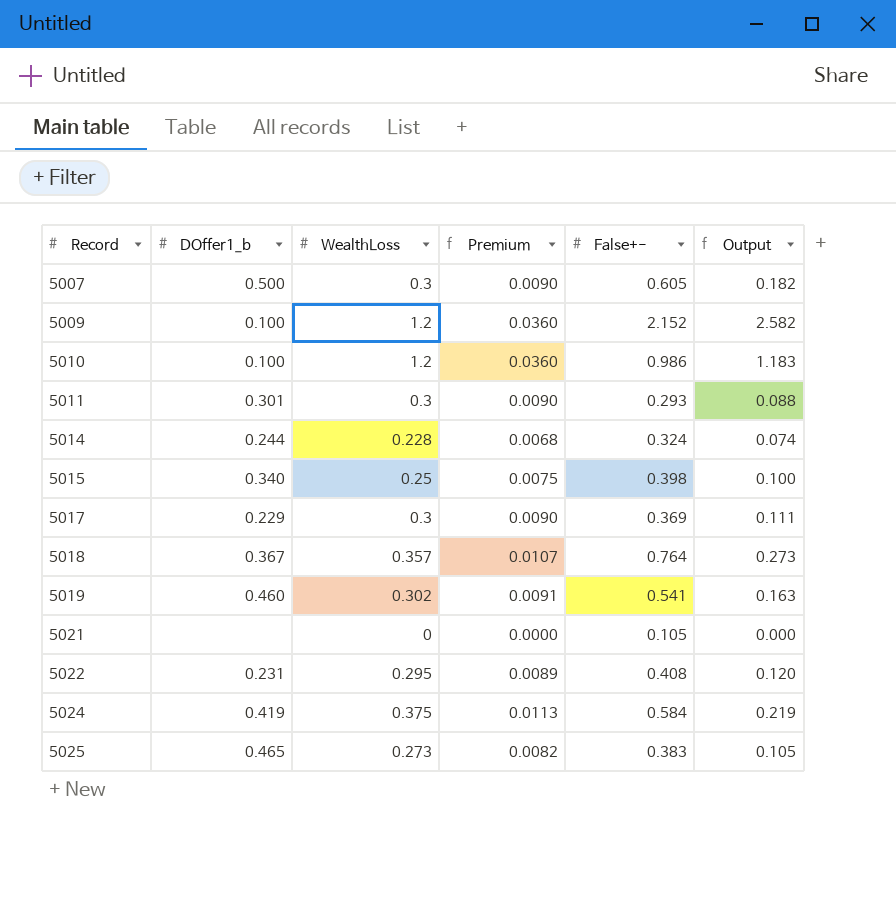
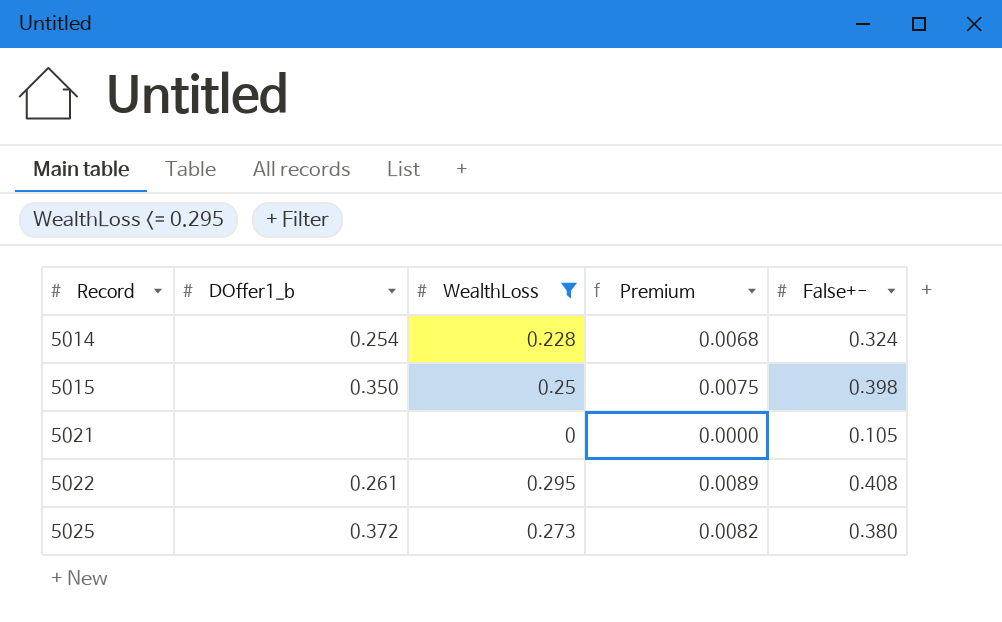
filter: none -> WealthLoss <= 0.295
column Output | formula: [WealthLoss] * [False+-] -> none
5014 | DOffer1_b: 0.244 -> 0.254
5015 | DOffer1_b: 0.340 -> 0.350
5022 | DOffer1_b: 0.231 -> 0.261
5025 | DOffer1_b: 0.465 -> 0.372
5025 | False+-: 0.383 -> 0.380

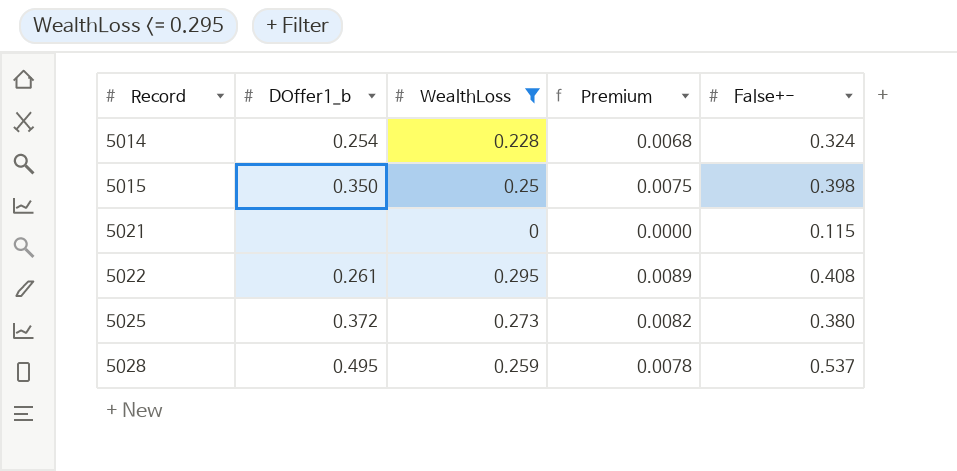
5021 | False+-: 0.105 -> 0.115
row 5028: none -> 0.495 | 0.259 | 0.0078 | 0.537

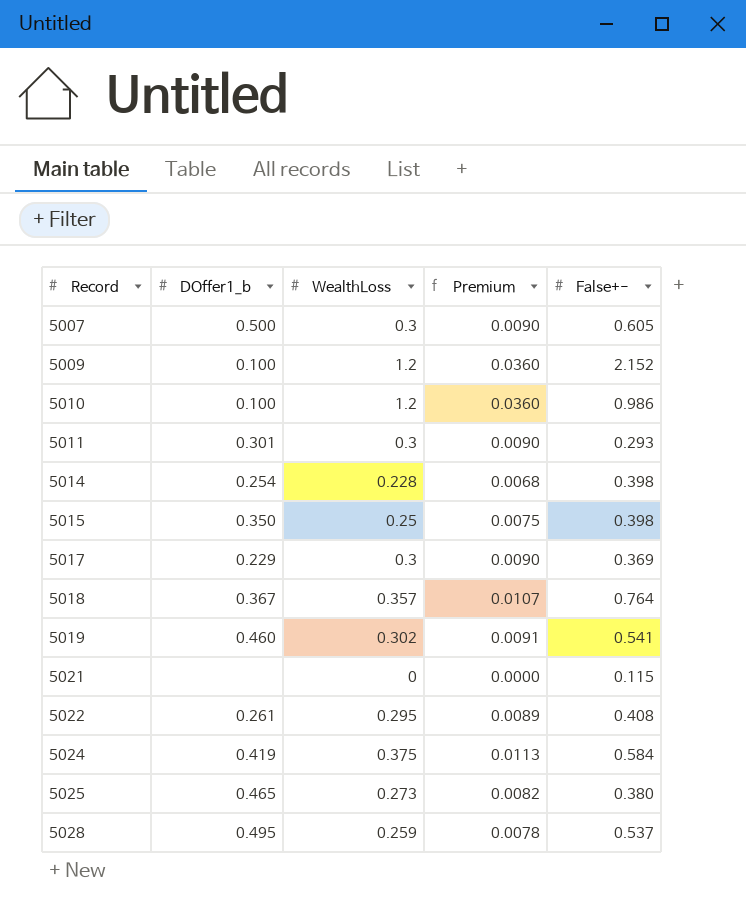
filter: WealthLoss <= 0.295 -> none
5014 | False+-: 0.324 -> 0.398
5025 | DOffer1_b: 0.372 -> 0.465

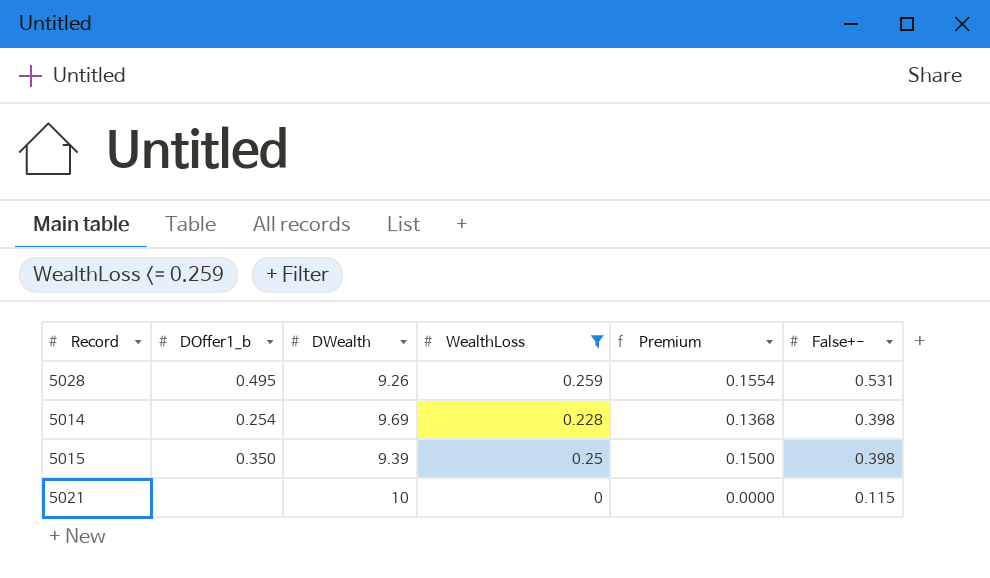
filter: none -> WealthLoss <= 0.259
row order: Record ascending -> False+- descending
column DWealth | position: none -> 3
column Premium | formula: [WealthLoss] * 0.03 -> [WealthLoss] * 0.6
5028 | False+-: 0.537 -> 0.531

